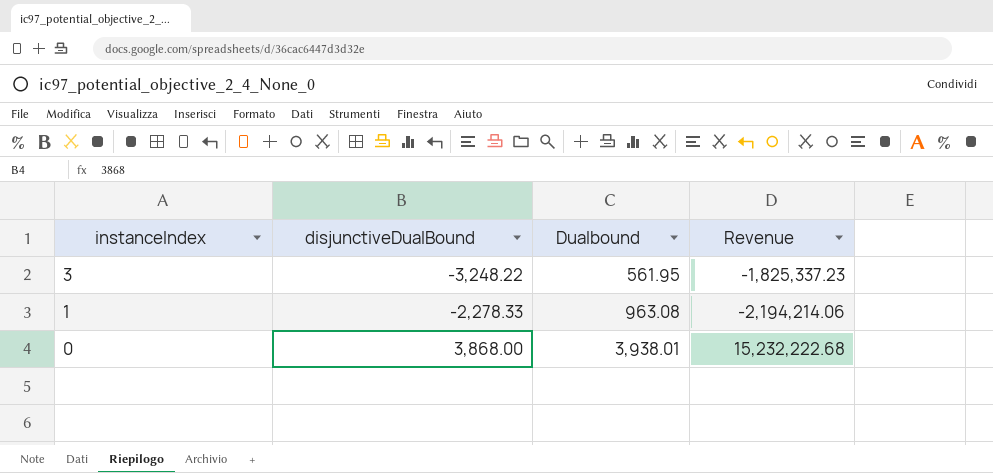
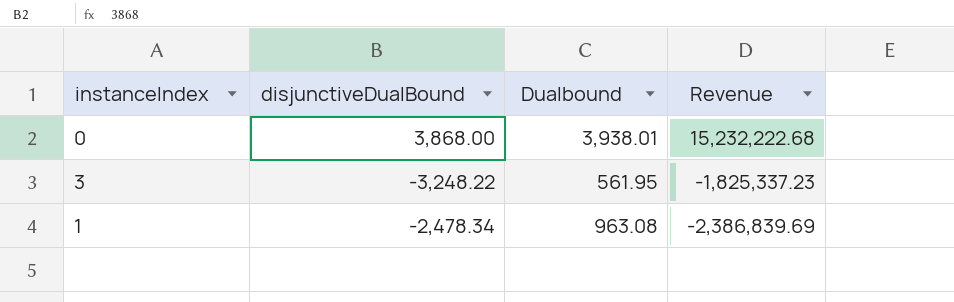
row order: instanceIndex descending -> Revenue descending
1 | disjunctiveDualBound: -2,278.33 -> -2,478.34
1 | Revenue: -2,194,214.06 -> -2,386,839.69

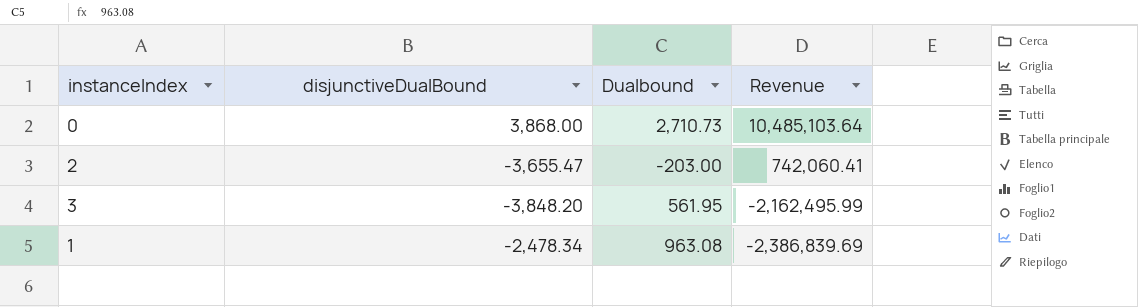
0 | Dualbound: 3,938.01 -> 2,710.73
0 | Revenue: 15,232,222.68 -> 10,485,103.64
row 2: none -> -3,655.47 | -203.00 | 742,060.41
3 | disjunctiveDualBound: -3,248.22 -> -3,848.20
3 | Revenue: -1,825,337.23 -> -2,162,495.99

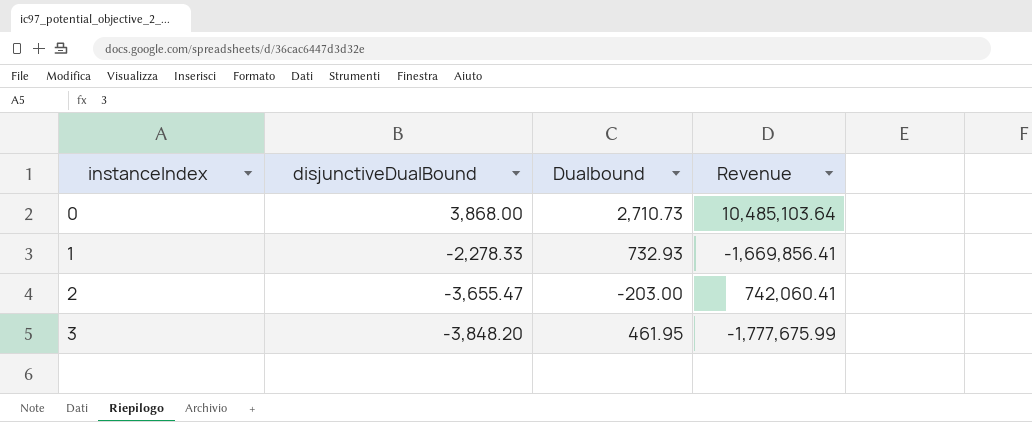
row order: Revenue descending -> instanceIndex ascending
1 | disjunctiveDualBound: -2,478.34 -> -2,278.33
1 | Dualbound: 963.08 -> 732.93
1 | Revenue: -2,386,839.69 -> -1,669,856.41
3 | Dualbound: 561.95 -> 461.95
3 | Revenue: -2,162,495.99 -> -1,777,675.99

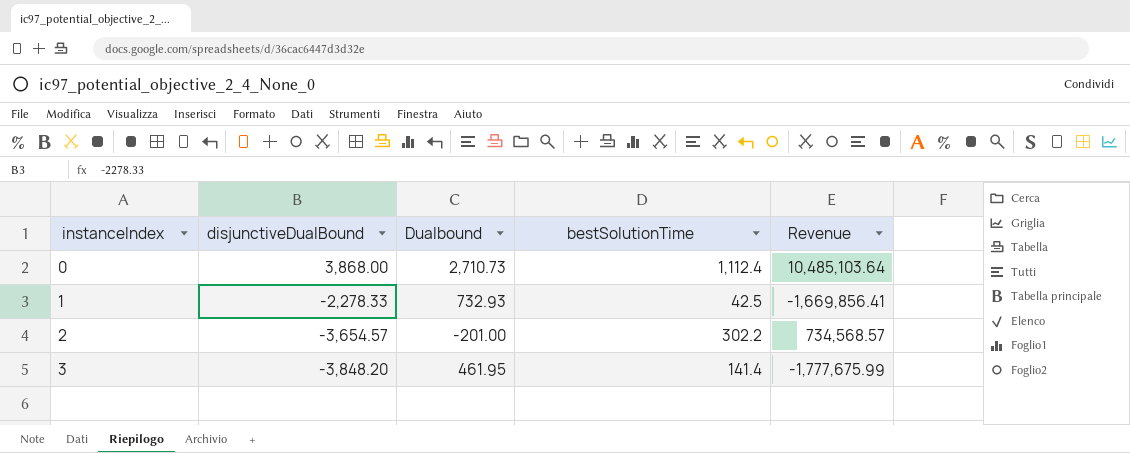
column bestSolutionTime | position: none -> 4
2 | disjunctiveDualBound: -3,655.47 -> -3,654.57
2 | Dualbound: -203.00 -> -201.00
2 | Revenue: 742,060.41 -> 734,568.57

